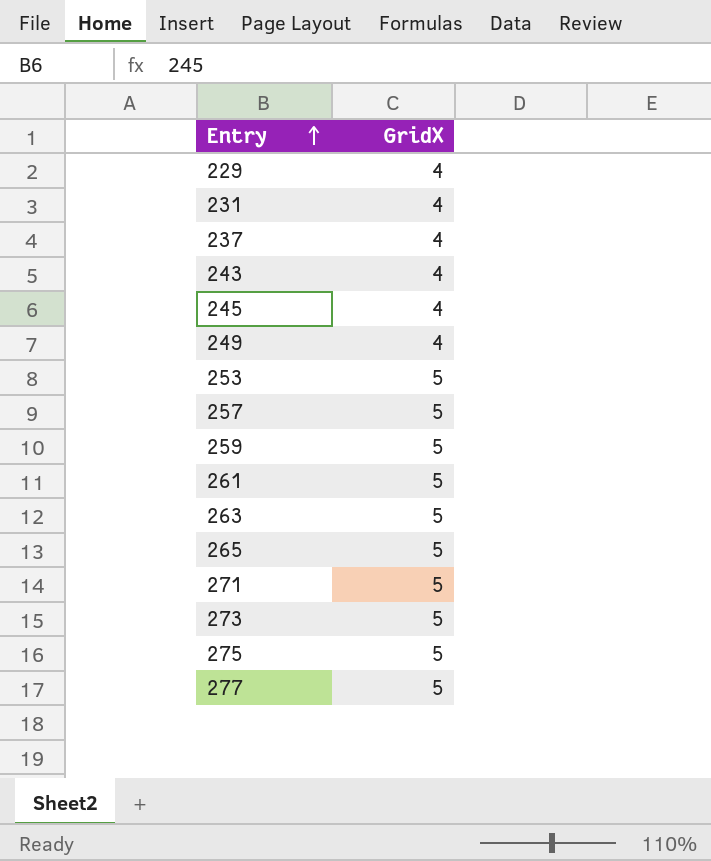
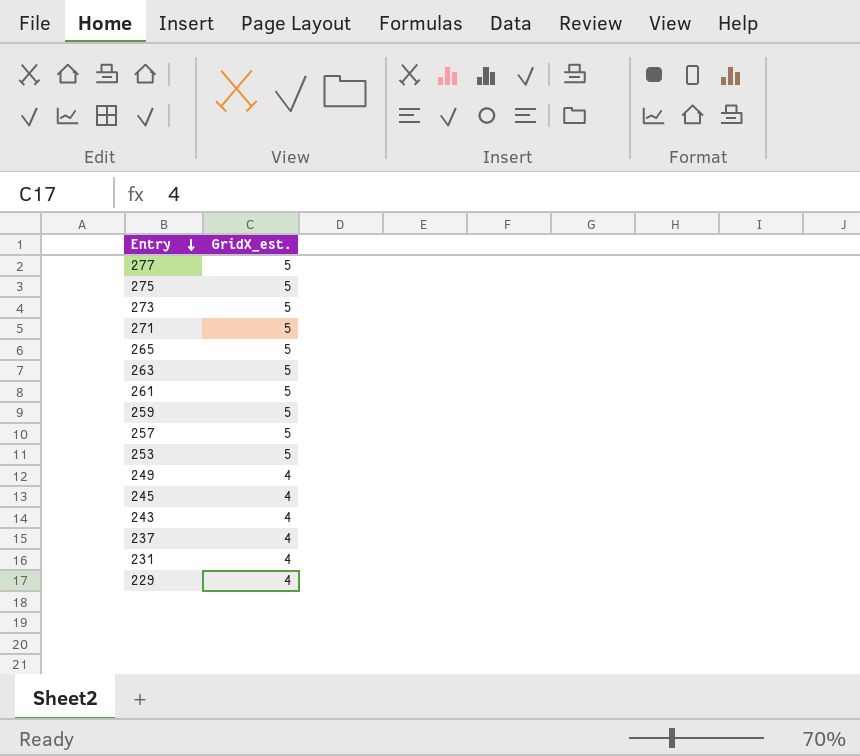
row order: Entry ascending -> Entry descending
column name: GridX -> GridX_est.

